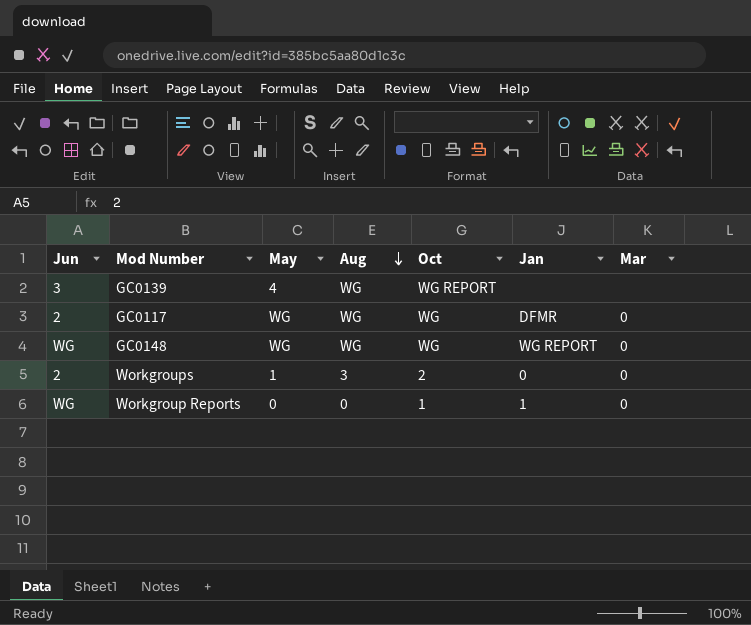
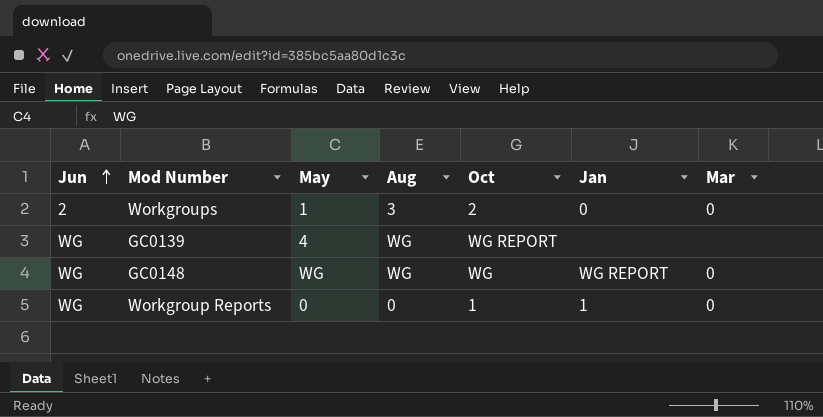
row order: Aug descending -> Jun ascending
row GC0117: 2 | WG | WG | WG | DFMR | 0 -> none
GC0139 | Jun: 3 -> WG

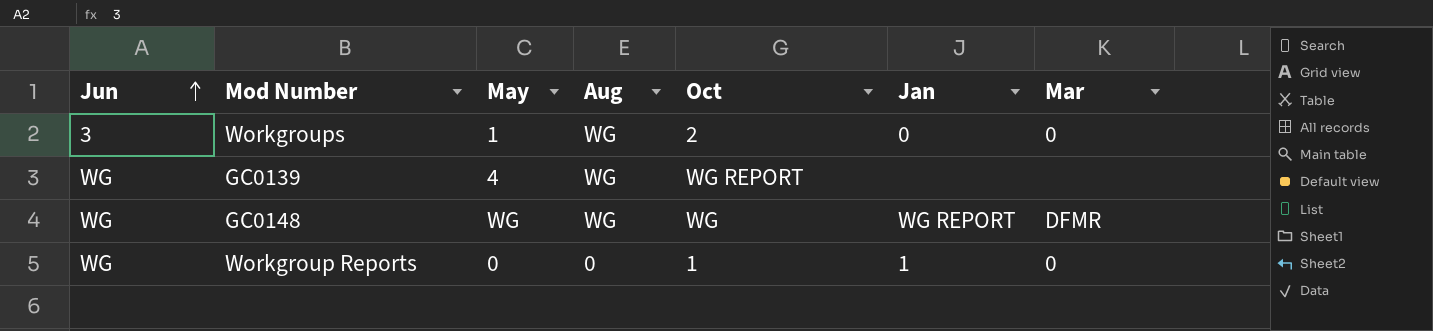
Workgroups | Jun: 2 -> 3
Workgroups | Aug: 3 -> WG
GC0148 | Mar: 0 -> DFMR

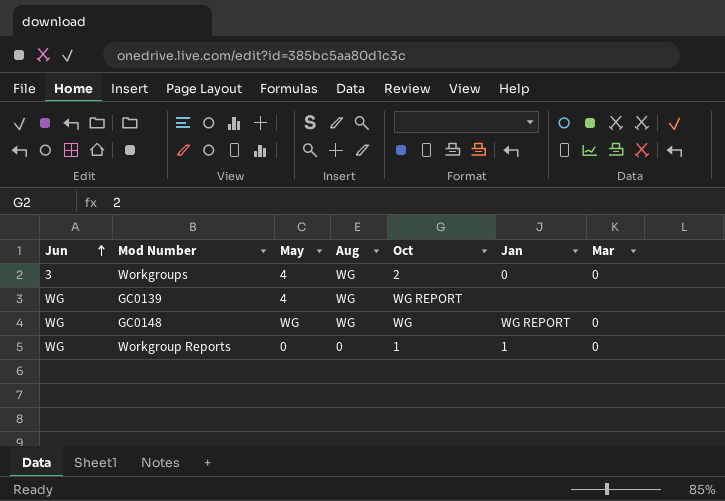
Workgroups | May: 1 -> 4
GC0148 | Mar: DFMR -> 0

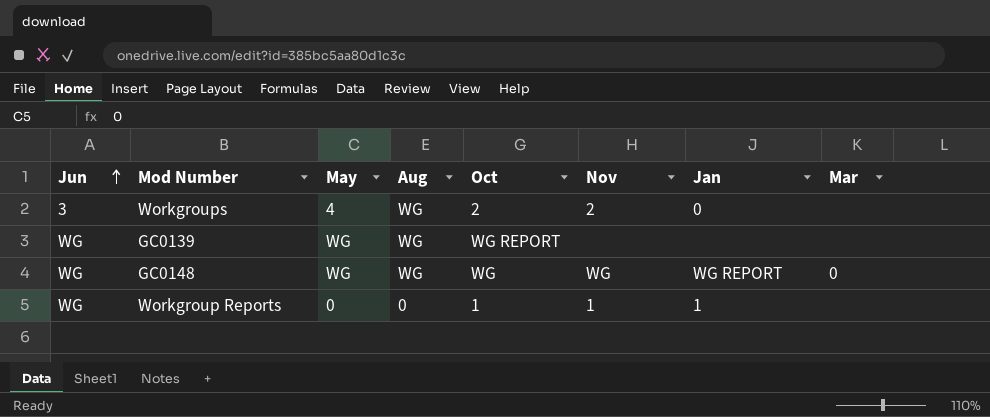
column Nov | position: none -> 6
Workgroups | Mar: 0 -> none
GC0139 | May: 4 -> WG
Workgroup Reports | Mar: 0 -> none

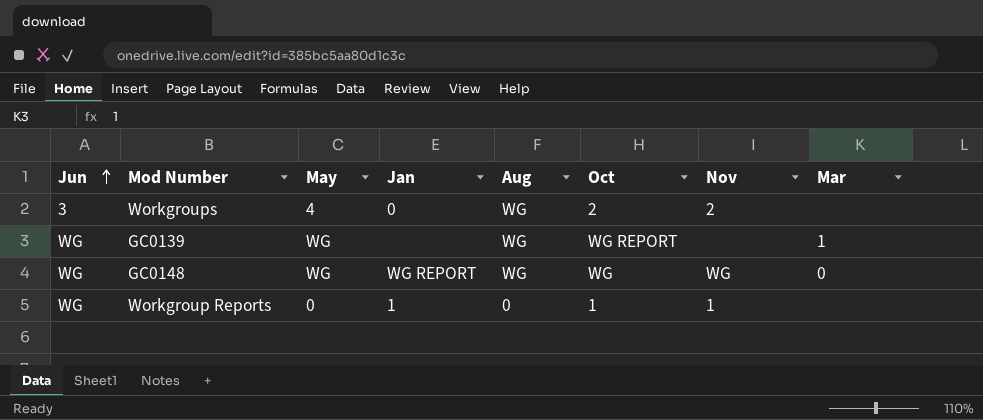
column Jan | position: 7 -> 4
GC0139 | Mar: none -> 1

